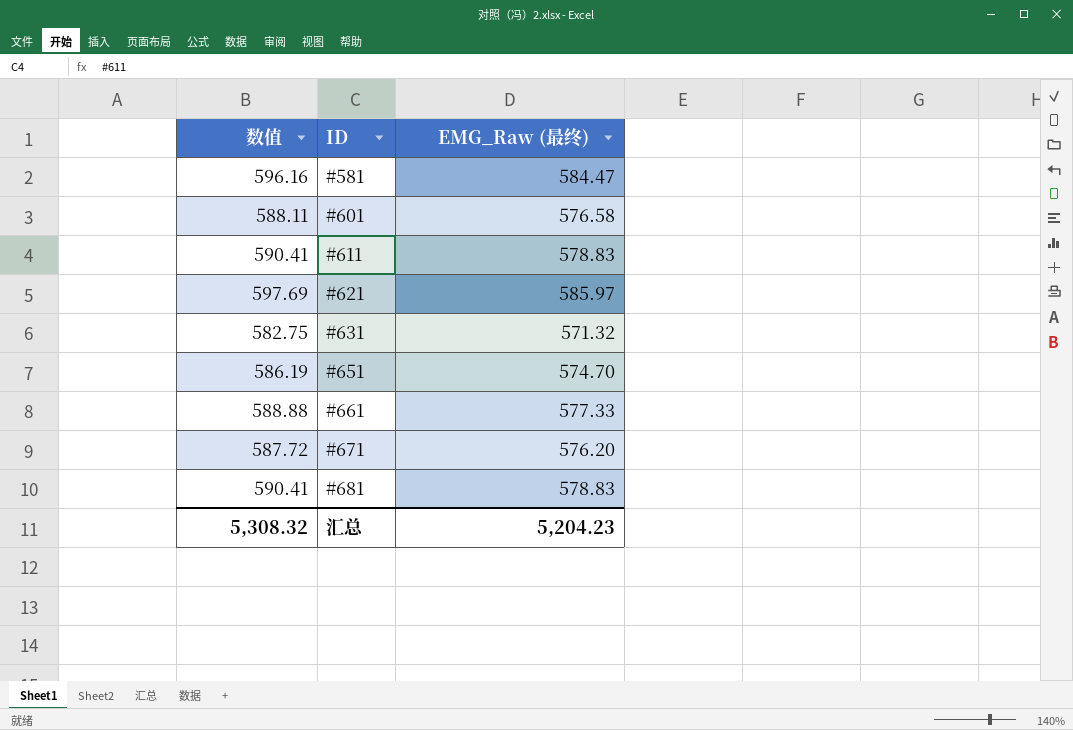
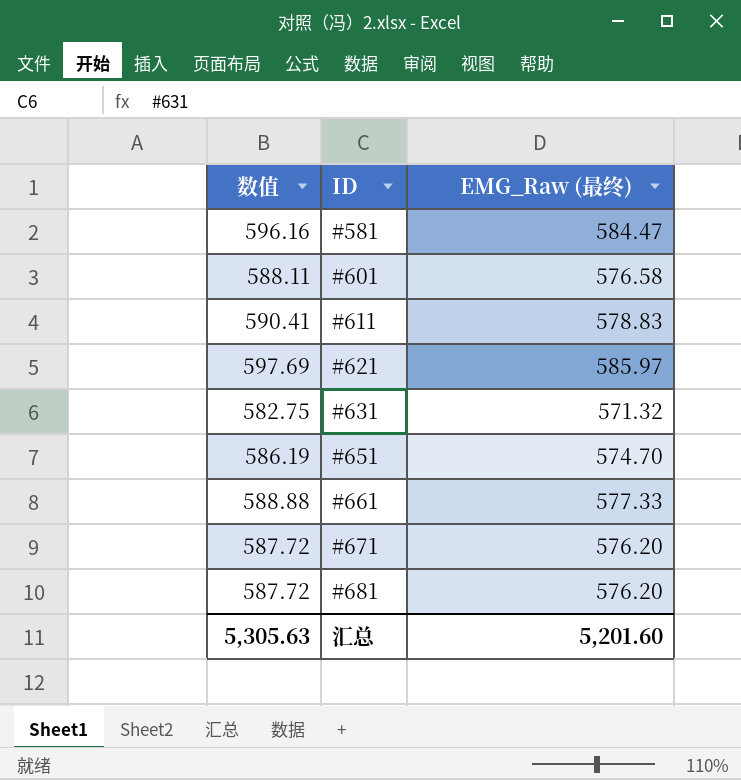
#681 | 数值: 590.41 -> 587.72
#681 | EMG_Raw (最终): 578.83 -> 576.20
汇总 | 数值: 5,308.32 -> 5,305.63
汇总 | EMG_Raw (最终): 5,204.23 -> 5,201.60

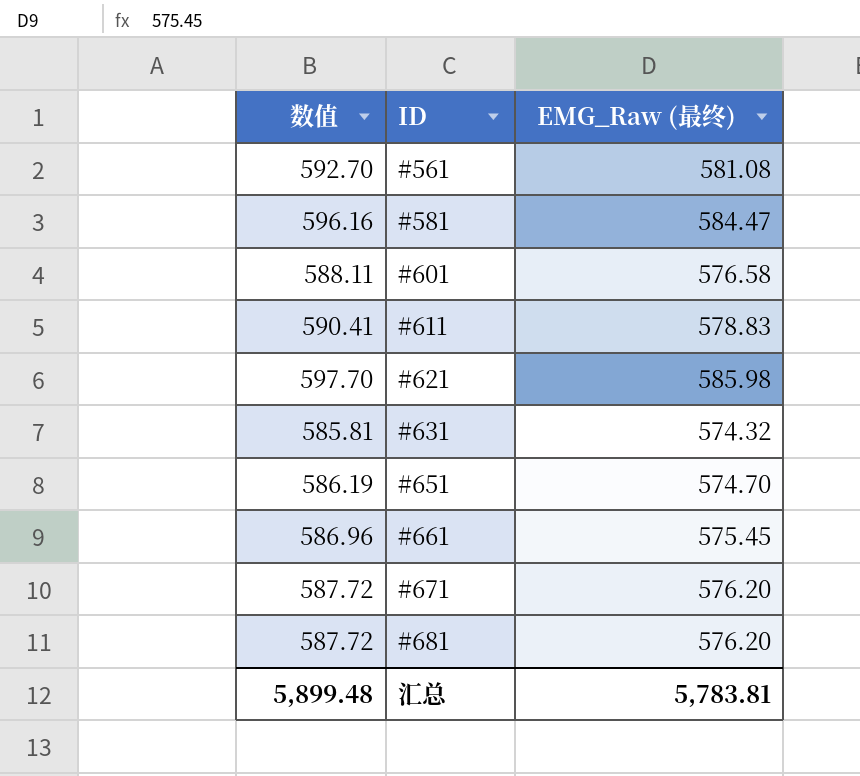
row #561: none -> 592.70 | 581.08
#621 | 数值: 597.69 -> 597.70
#621 | EMG_Raw (最终): 585.97 -> 585.98
#631 | 数值: 582.75 -> 585.81
#631 | EMG_Raw (最终): 571.32 -> 574.32
#661 | 数值: 588.88 -> 586.96
#661 | EMG_Raw (最终): 577.33 -> 575.45
汇总 | 数值: 5,305.63 -> 5,899.48
汇总 | EMG_Raw (最终): 5,201.60 -> 5,783.81

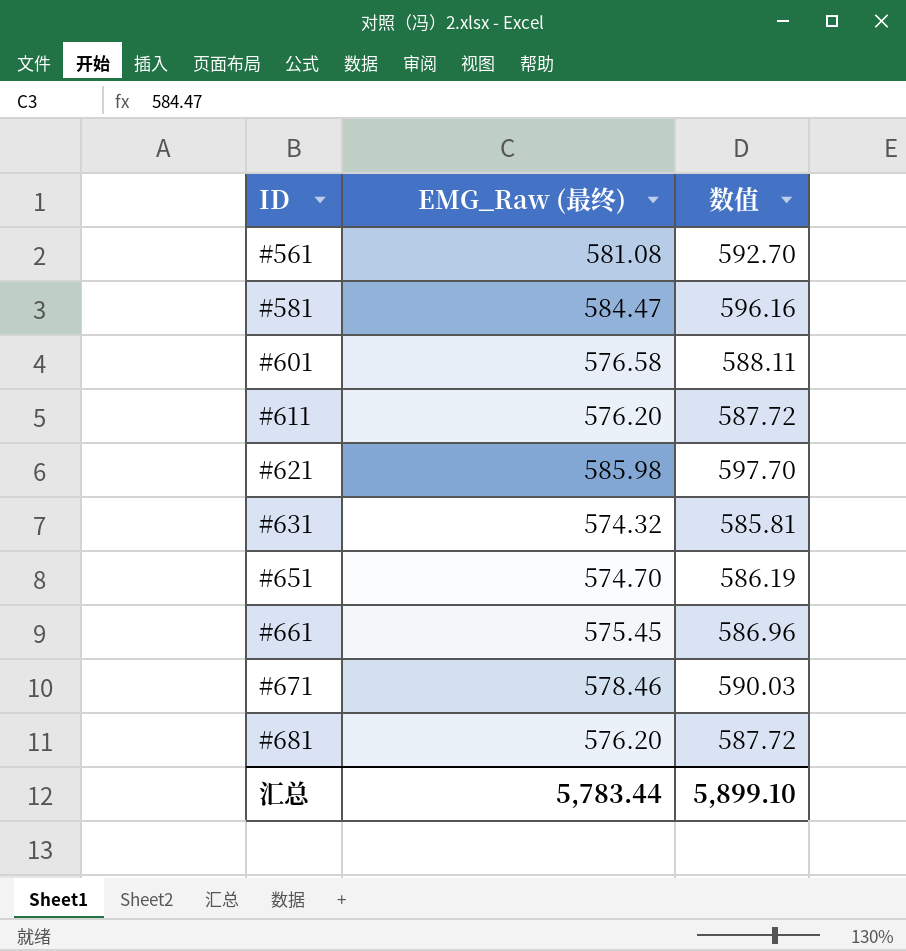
column 数值 | position: 1 -> 3
#611 | EMG_Raw (最终): 578.83 -> 576.20
#611 | 数值: 590.41 -> 587.72
#671 | EMG_Raw (最终): 576.20 -> 578.46
#671 | 数值: 587.72 -> 590.03
汇总 | EMG_Raw (最终): 5,783.81 -> 5,783.44
汇总 | 数值: 5,899.48 -> 5,899.10

